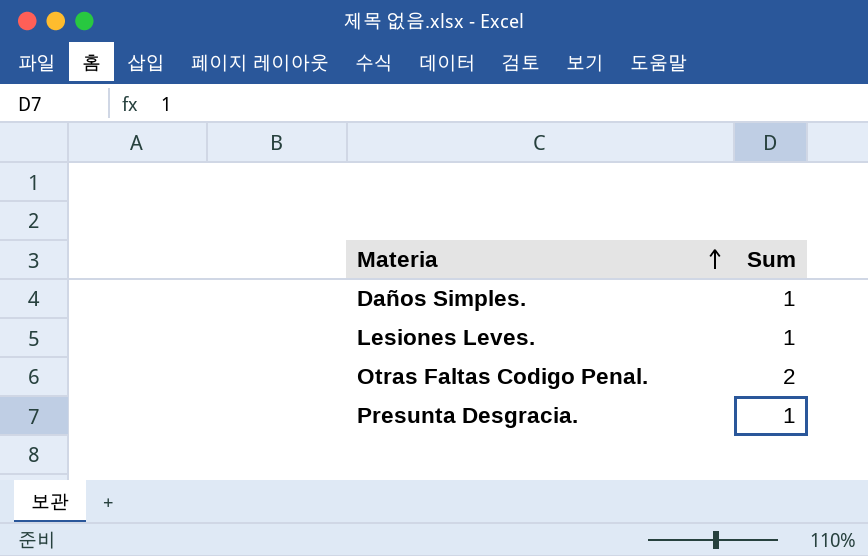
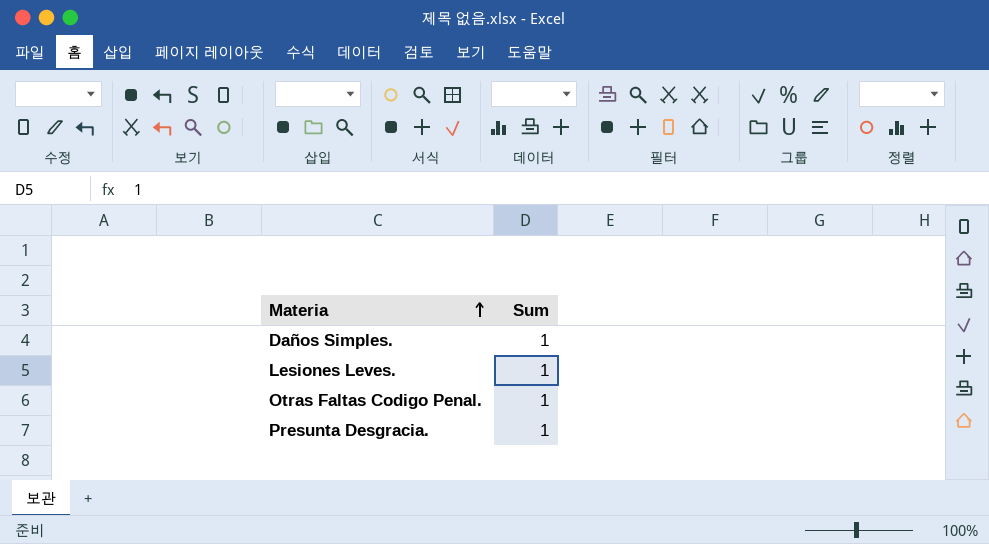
Otras Faltas Codigo Penal. | Sum: 2 -> 1

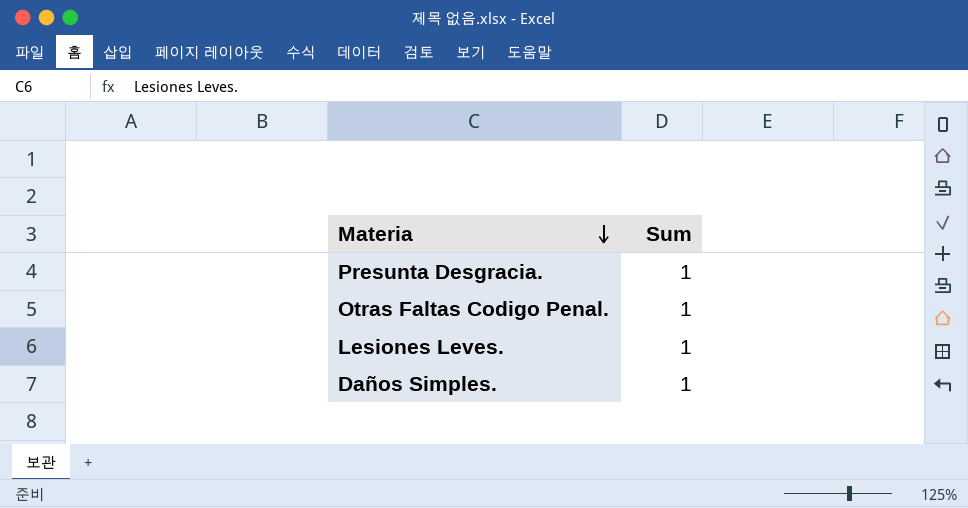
row order: Materia ascending -> Materia descending

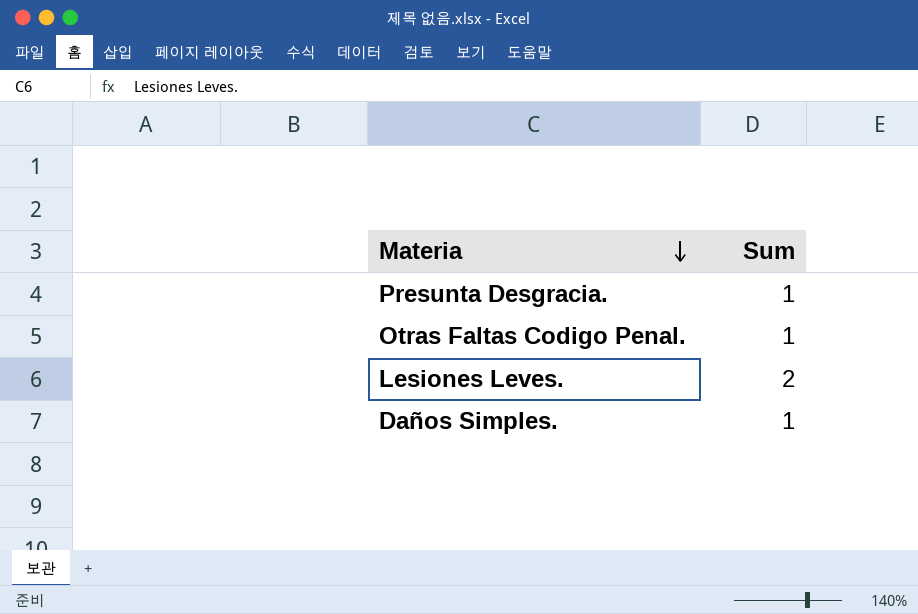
Lesiones Leves. | Sum: 1 -> 2

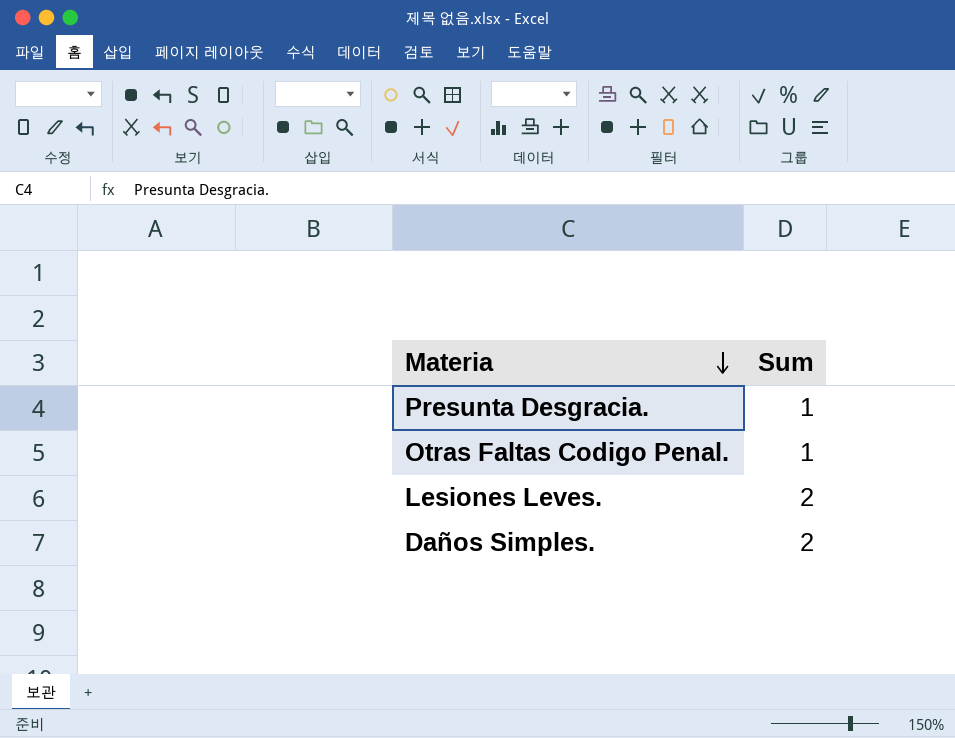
Daños Simples. | Sum: 1 -> 2

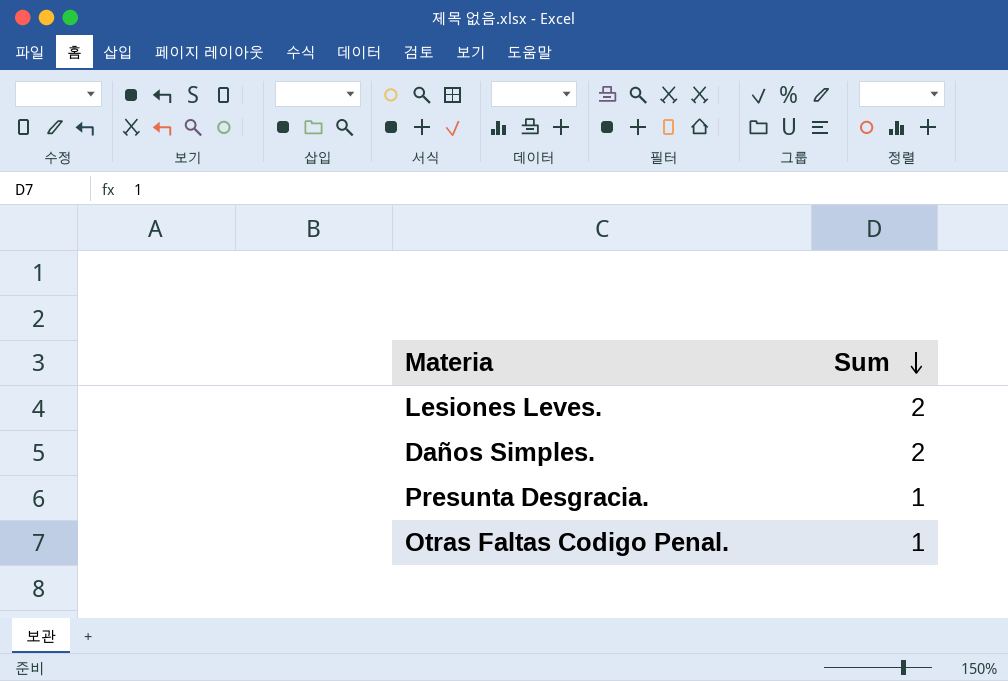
row order: Materia descending -> Sum descending

